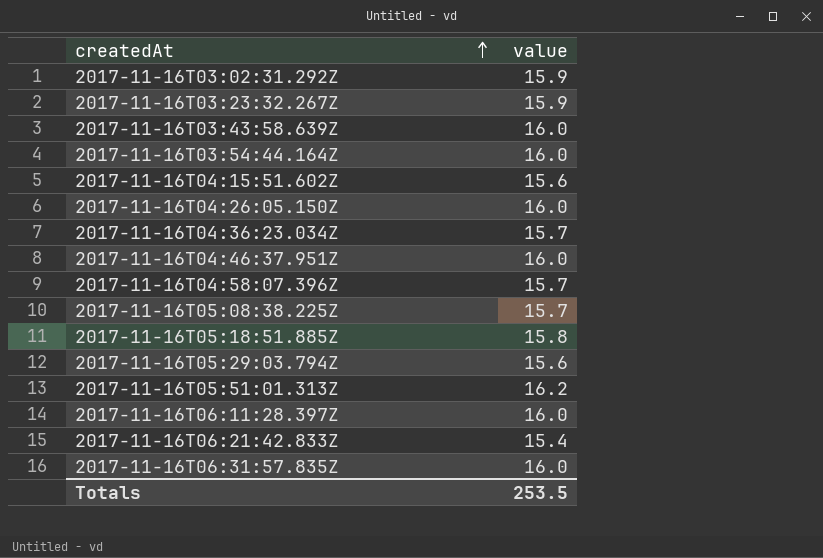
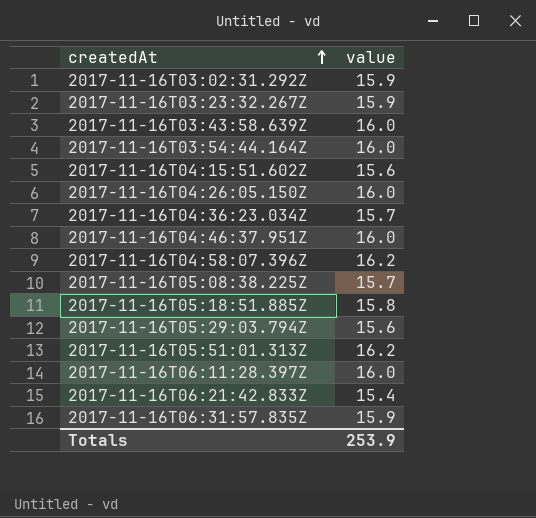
2017-11-16T04:58:07.396Z | value: 15.7 -> 16.2
2017-11-16T06:31:57.835Z | value: 16.0 -> 15.9
Totals | value: 253.5 -> 253.9

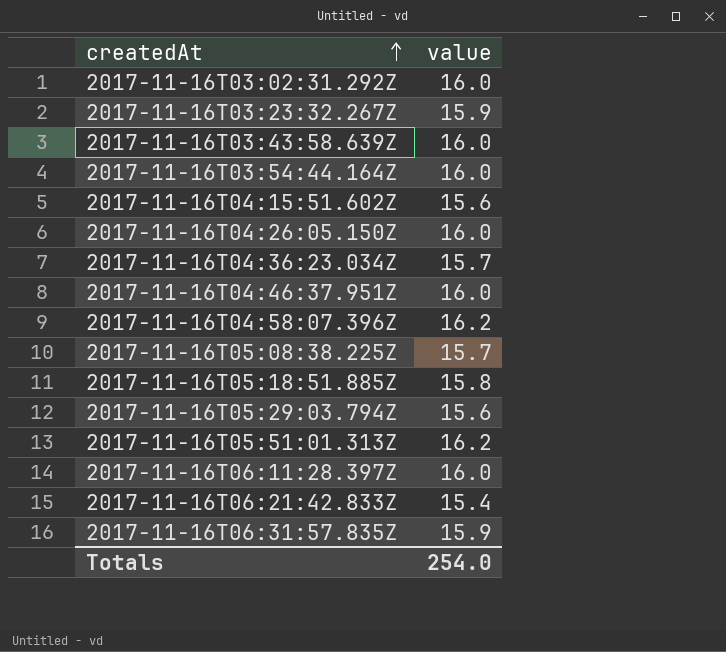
2017-11-16T03:02:31.292Z | value: 15.9 -> 16.0
Totals | value: 253.9 -> 254.0

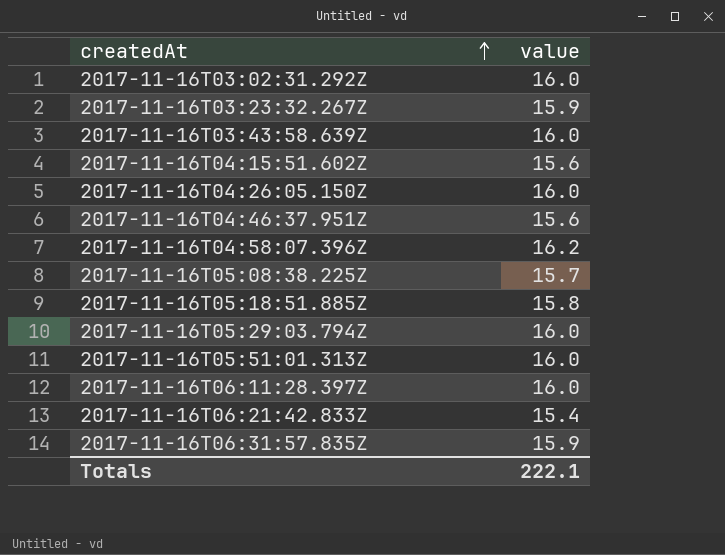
row 2017-11-16T03:54:44.164Z: 16.0 -> none
row 2017-11-16T04:36:23.034Z: 15.7 -> none
2017-11-16T04:46:37.951Z | value: 16.0 -> 15.6
2017-11-16T05:29:03.794Z | value: 15.6 -> 16.0
2017-11-16T05:51:01.313Z | value: 16.2 -> 16.0
Totals | value: 254.0 -> 222.1

